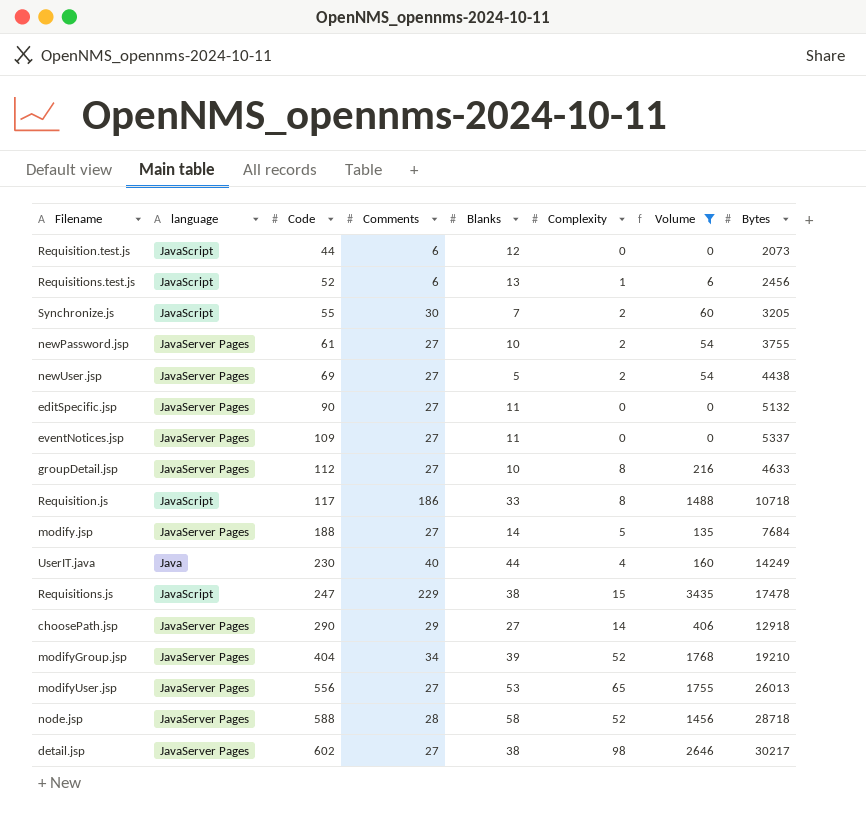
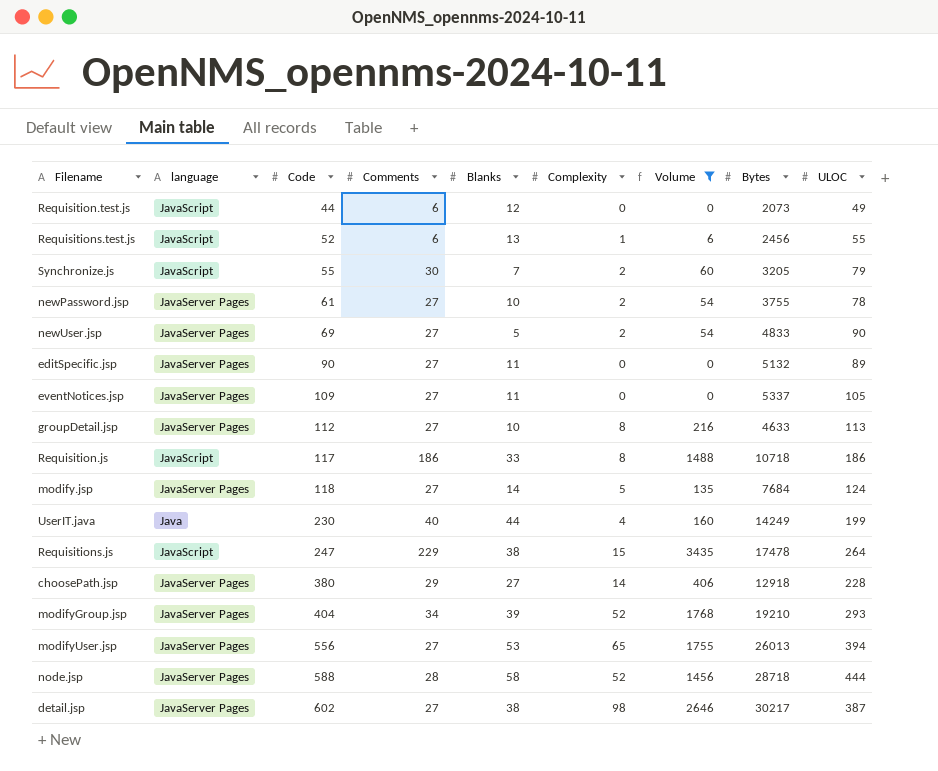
column ULOC | position: none -> 9
newUser.jsp | Bytes: 4438 -> 4833
modify.jsp | Code: 188 -> 118
choosePath.jsp | Code: 290 -> 380

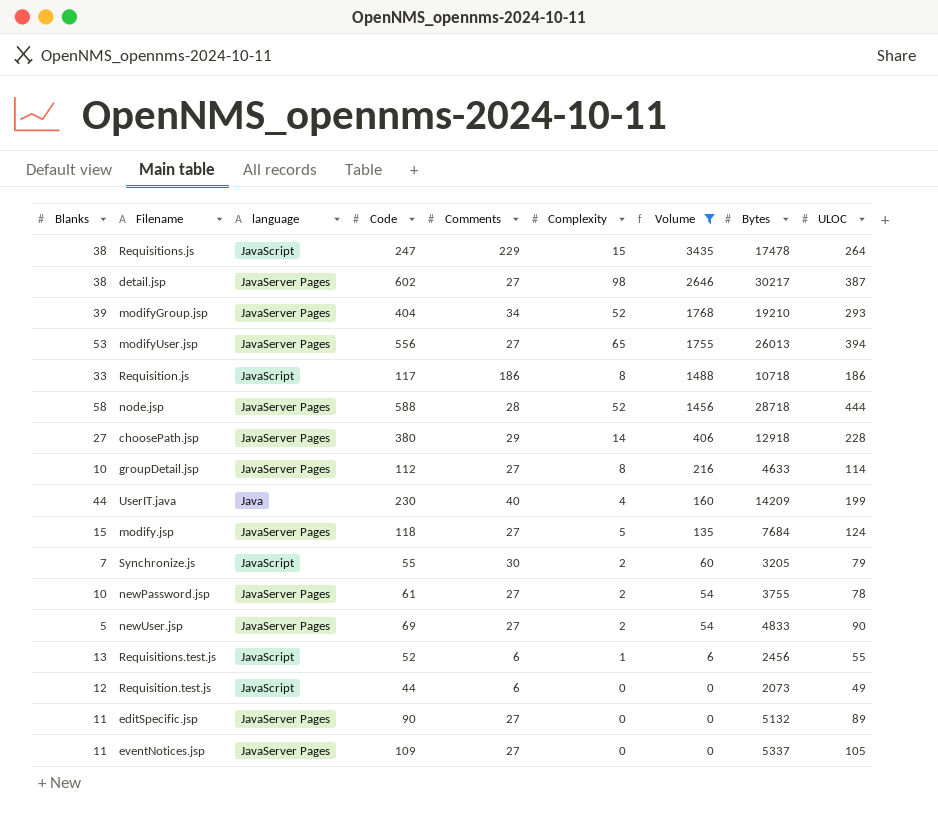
row order: Code ascending -> Volume descending
column Blanks | position: 5 -> 1
groupDetail.jsp | ULOC: 113 -> 114
UserIT.java | Bytes: 14249 -> 14209
modify.jsp | Blanks: 14 -> 15

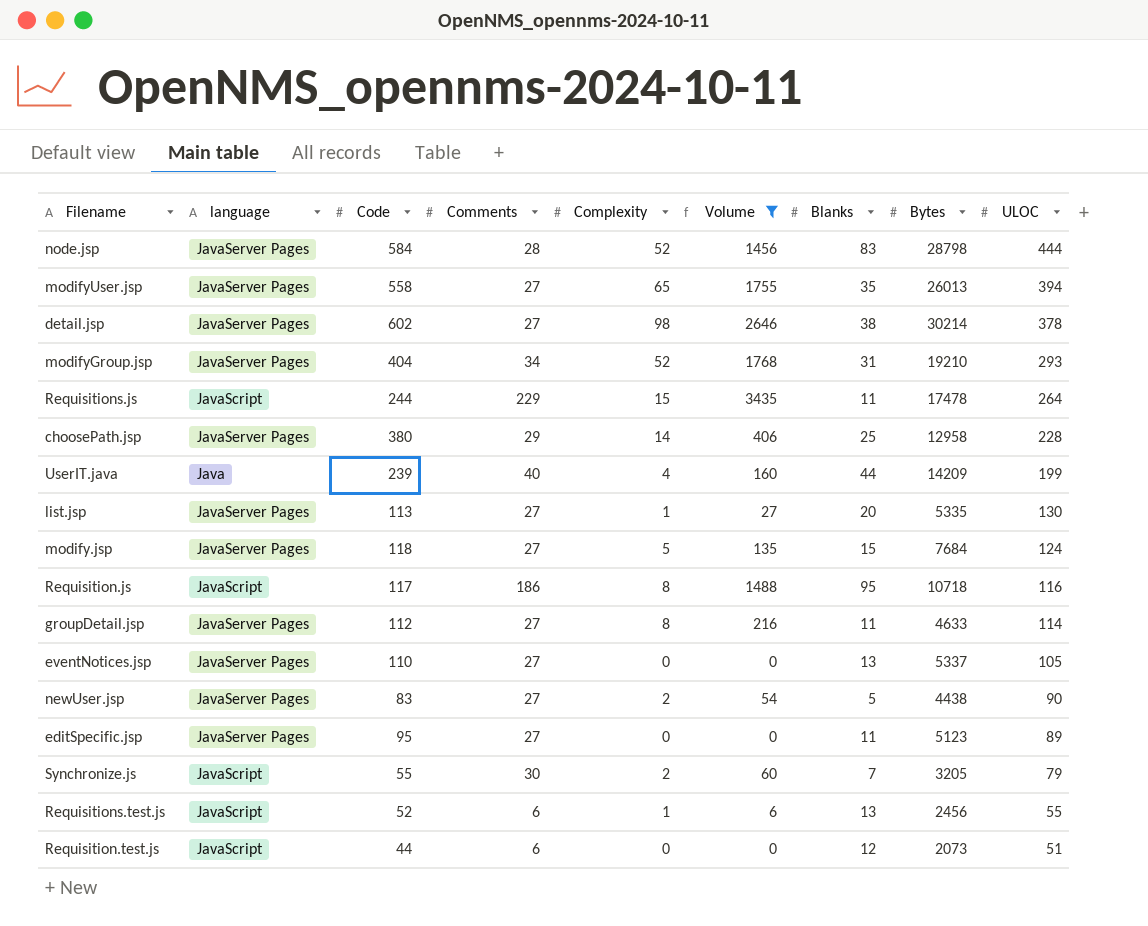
row order: Volume descending -> ULOC descending
column Blanks | position: 1 -> 7
row newPassword.jsp: 10 | JavaServer Pages | 61 | 27 | 2 | 54 | 3755 | 78 -> none
node.jsp | Code: 588 -> 584
node.jsp | Blanks: 58 -> 83
node.jsp | Bytes: 28718 -> 28798
modifyUser.jsp | Code: 556 -> 558
modifyUser.jsp | Blanks: 53 -> 35
detail.jsp | Bytes: 30217 -> 30214
detail.jsp | ULOC: 387 -> 378
modifyGroup.jsp | Blanks: 39 -> 31
Requisitions.js | Code: 247 -> 244
Requisitions.js | Blanks: 38 -> 11
choosePath.jsp | Blanks: 27 -> 25
choosePath.jsp | Bytes: 12918 -> 12958
UserIT.java | Code: 230 -> 239
row list.jsp: none -> JavaServer Pages | 113 | 27 | 1 | 27 | 20 | 5335 | 130
Requisition.js | Blanks: 33 -> 95
Requisition.js | ULOC: 186 -> 116
groupDetail.jsp | Blanks: 10 -> 11
eventNotices.jsp | Code: 109 -> 110
eventNotices.jsp | Blanks: 11 -> 13
newUser.jsp | Code: 69 -> 83
newUser.jsp | Bytes: 4833 -> 4438
editSpecific.jsp | Code: 90 -> 95
editSpecific.jsp | Bytes: 5132 -> 5123
Requisition.test.js | ULOC: 49 -> 51

